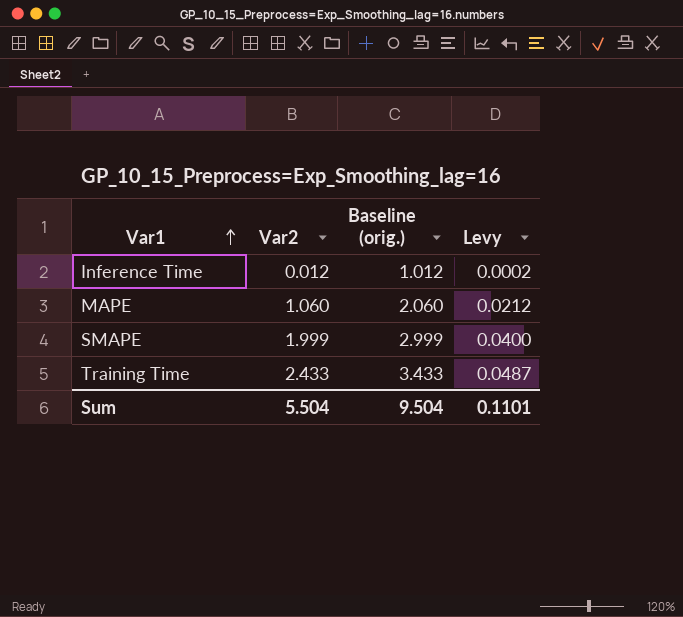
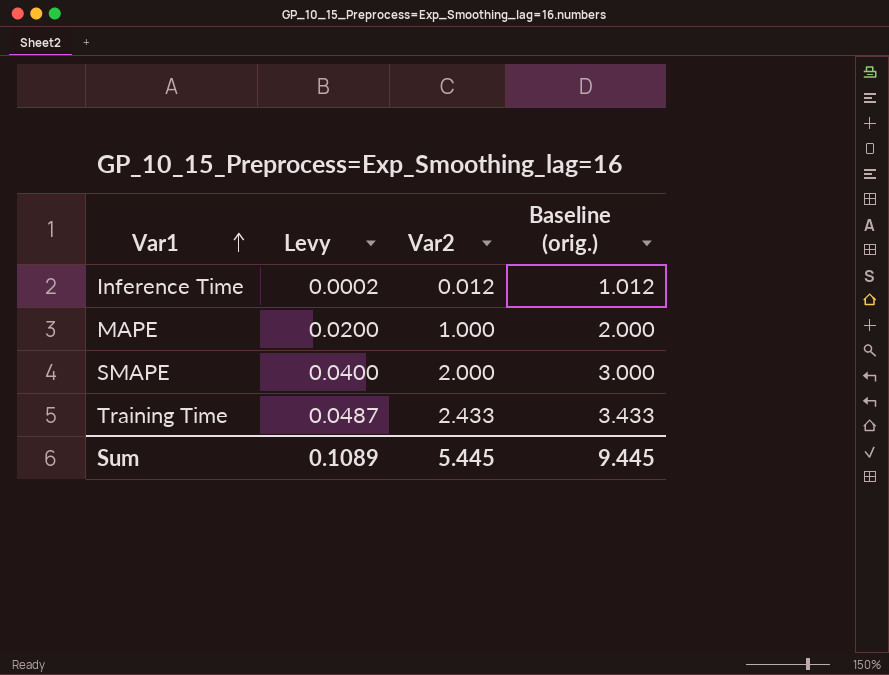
column Levy | position: 4 -> 2
MAPE | Levy: 0.0212 -> 0.0200
MAPE | Var2: 1.060 -> 1.000
MAPE | Baseline (orig.): 2.060 -> 2.000
SMAPE | Var2: 1.999 -> 2.000
SMAPE | Baseline (orig.): 2.999 -> 3.000
Sum | Levy: 0.1101 -> 0.1089
Sum | Var2: 5.504 -> 5.445
Sum | Baseline (orig.): 9.504 -> 9.445

